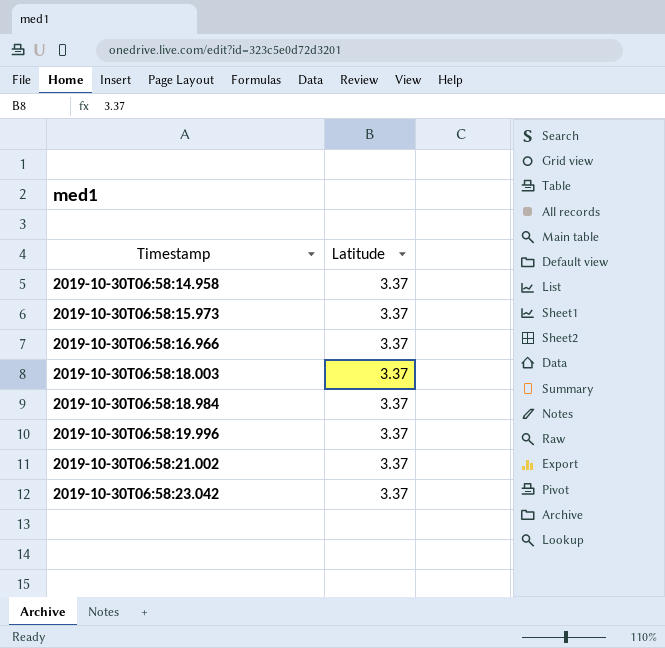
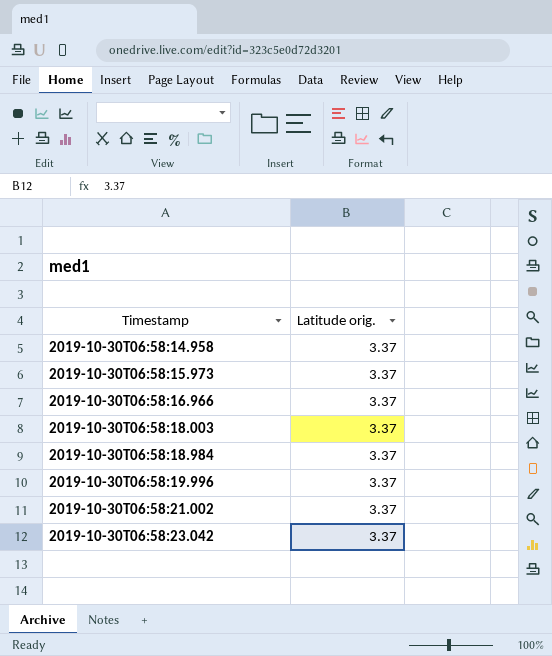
column name: Latitude -> Latitude orig.

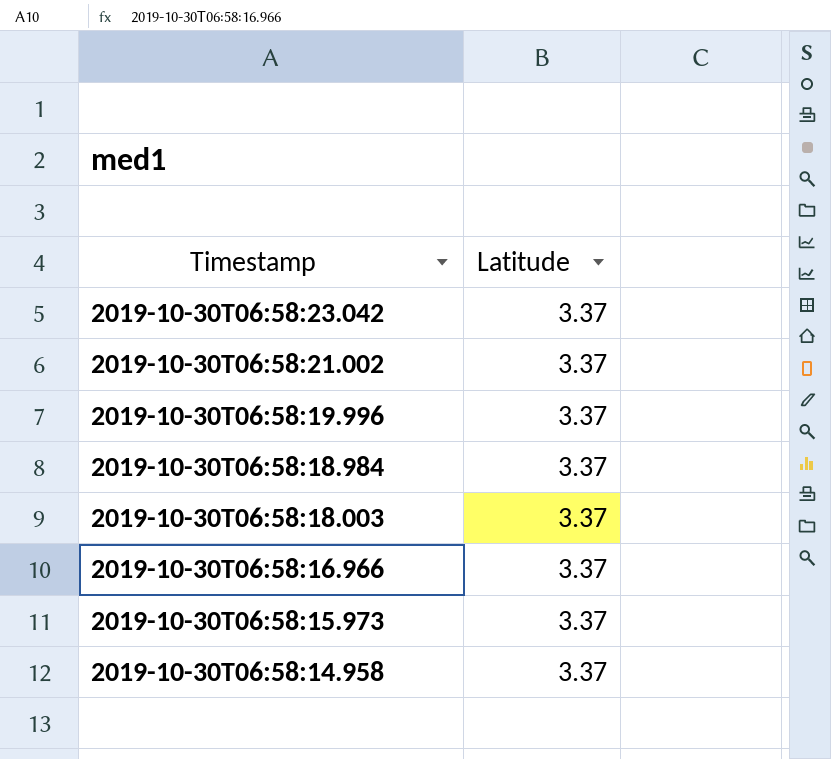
row order: Timestamp ascending -> Timestamp descending
column name: Latitude orig. -> Latitude

